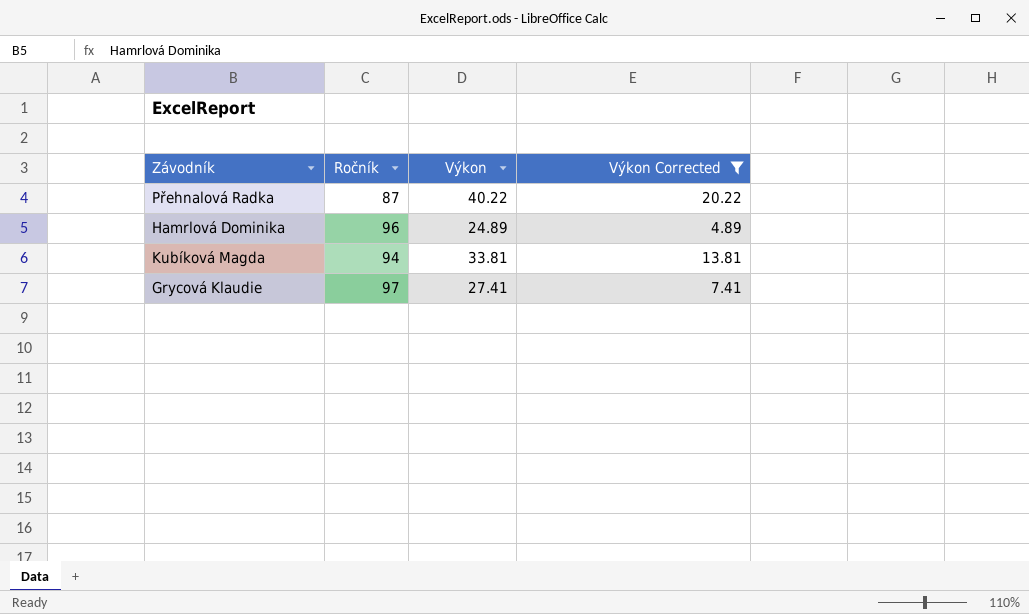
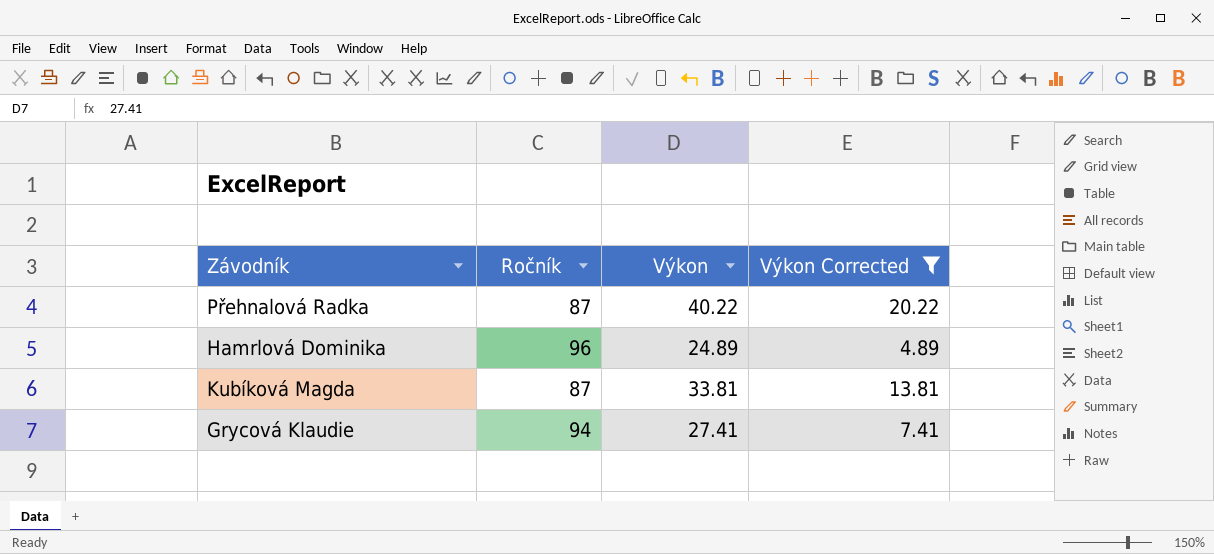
Kubíková Magda | Ročník: 94 -> 87
Grycová Klaudie | Ročník: 97 -> 94

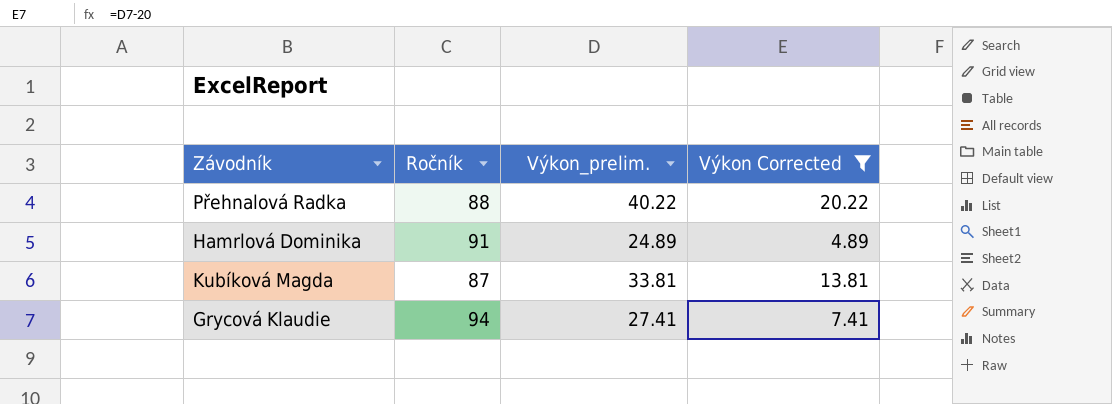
column name: Výkon -> Výkon_prelim.
Přehnalová Radka | Ročník: 87 -> 88
Hamrlová Dominika | Ročník: 96 -> 91

